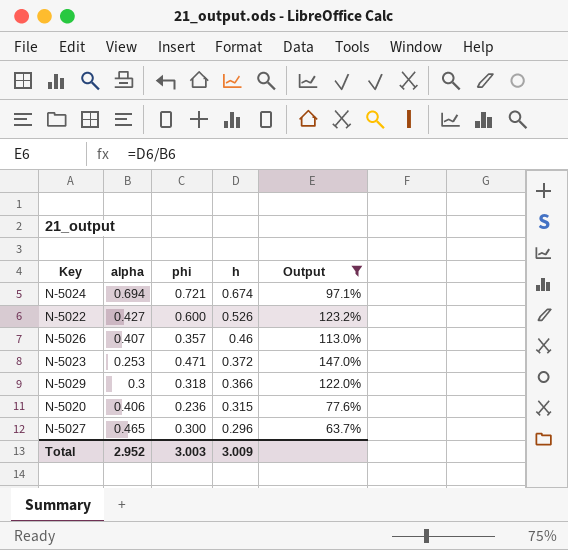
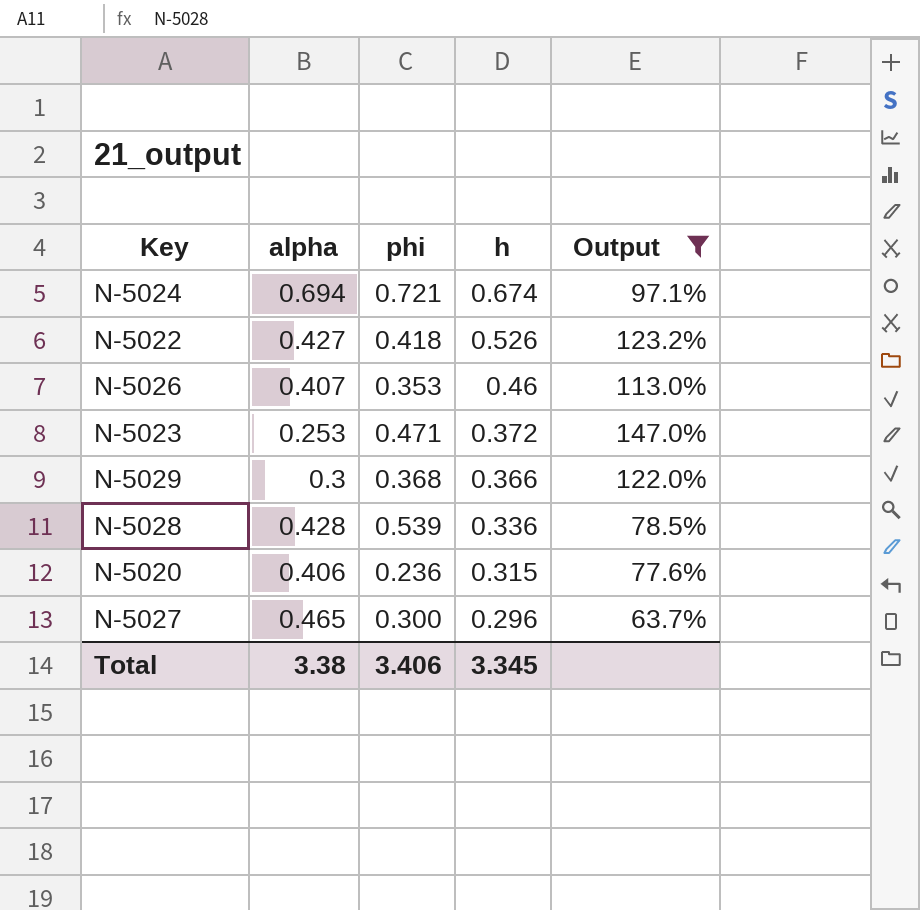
N-5022 | phi: 0.600 -> 0.418
N-5026 | phi: 0.357 -> 0.353
N-5029 | phi: 0.318 -> 0.368
row N-5028: none -> 0.428 | 0.539 | 0.336 | 78.5%
Total | alpha: 2.952 -> 3.38
Total | phi: 3.003 -> 3.406
Total | h: 3.009 -> 3.345

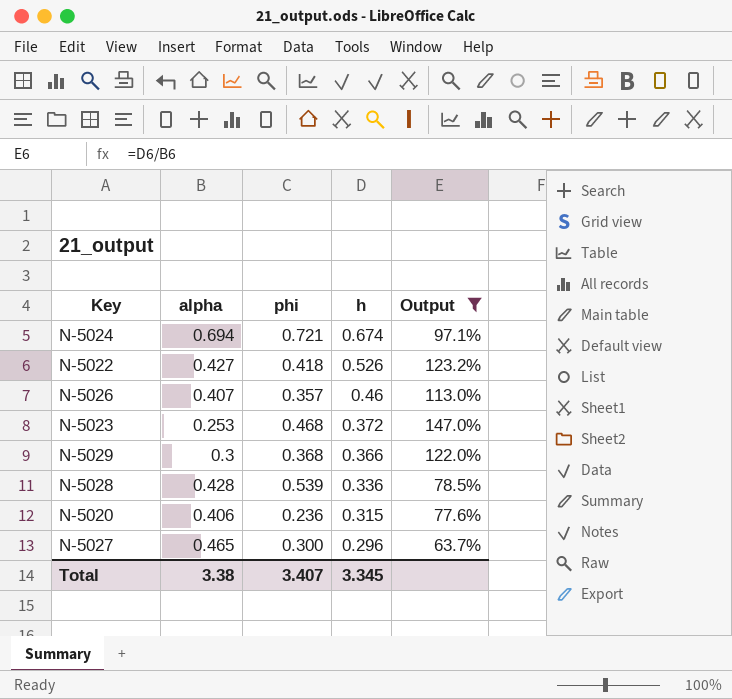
N-5026 | phi: 0.353 -> 0.357
N-5023 | phi: 0.471 -> 0.468
Total | phi: 3.406 -> 3.407

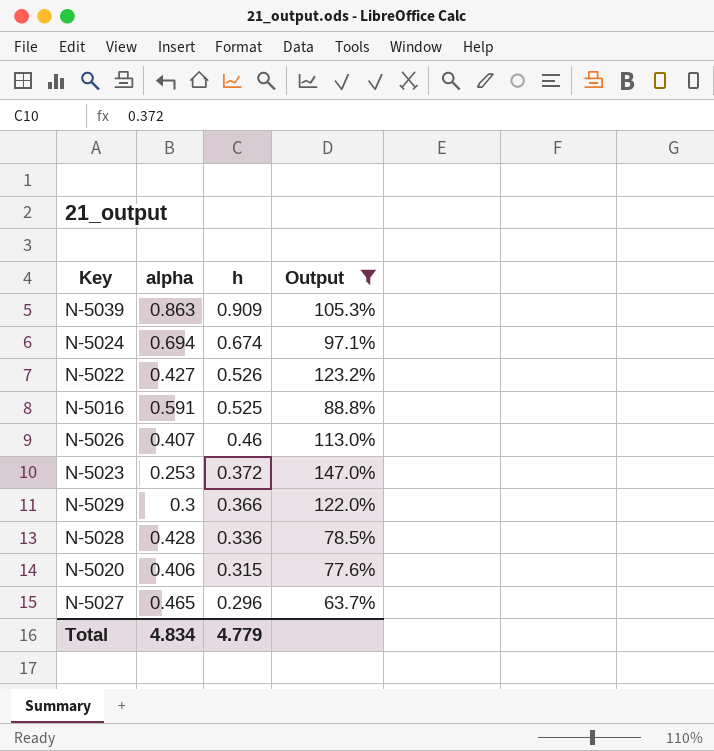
column phi | position: 3 -> none
row N-5039: none -> 0.863 | 0.909 | 105.3%
row N-5016: none -> 0.591 | 0.525 | 88.8%
Total | alpha: 3.38 -> 4.834
Total | h: 3.345 -> 4.779

